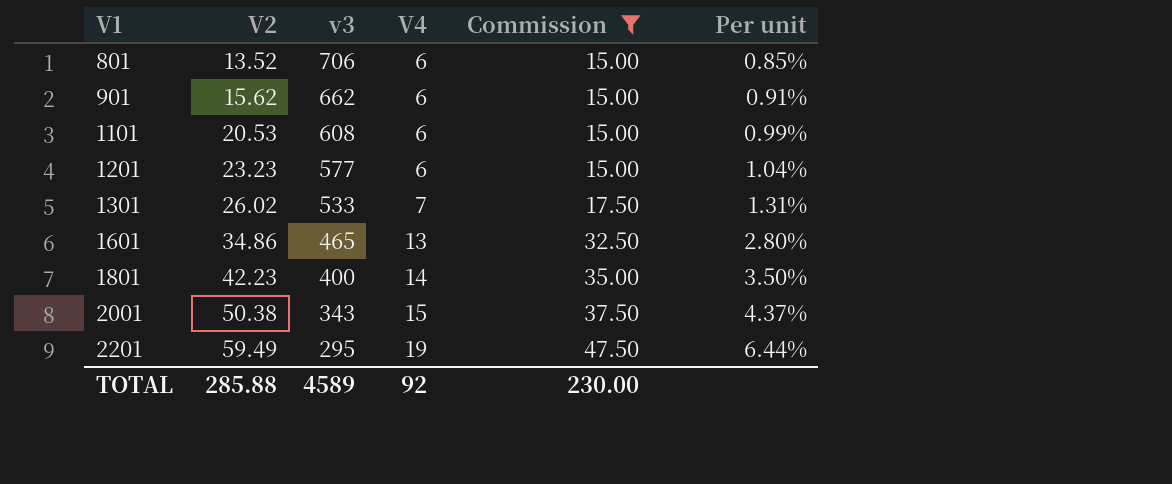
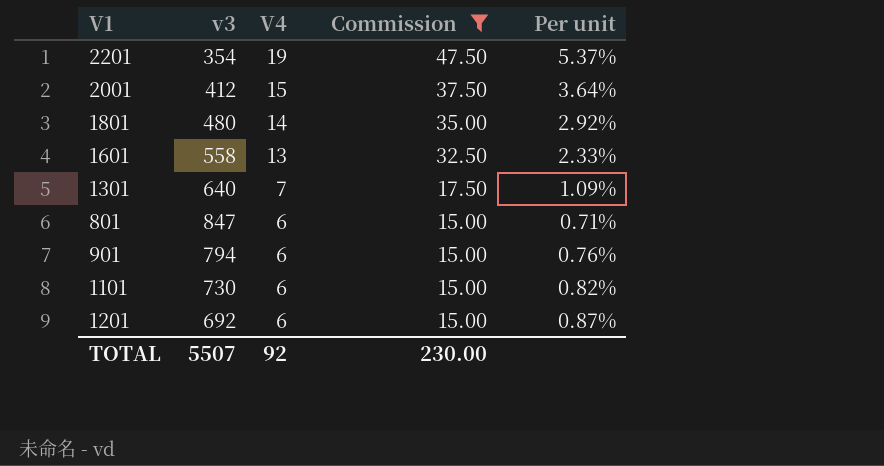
row order: V1 ascending -> V4 descending
column V2 | position: 2 -> none
2201 | v3: 295 -> 354
2201 | Per unit: 6.44% -> 5.37%
2001 | v3: 343 -> 412
2001 | Per unit: 4.37% -> 3.64%
1801 | v3: 400 -> 480
1801 | Per unit: 3.50% -> 2.92%
1601 | v3: 465 -> 558
1601 | Per unit: 2.80% -> 2.33%
1301 | v3: 533 -> 640
1301 | Per unit: 1.31% -> 1.09%
801 | v3: 706 -> 847
801 | Per unit: 0.85% -> 0.71%
901 | v3: 662 -> 794
901 | Per unit: 0.91% -> 0.76%
1101 | v3: 608 -> 730
1101 | Per unit: 0.99% -> 0.82%
1201 | v3: 577 -> 692
1201 | Per unit: 1.04% -> 0.87%
TOTAL | v3: 4589 -> 5507

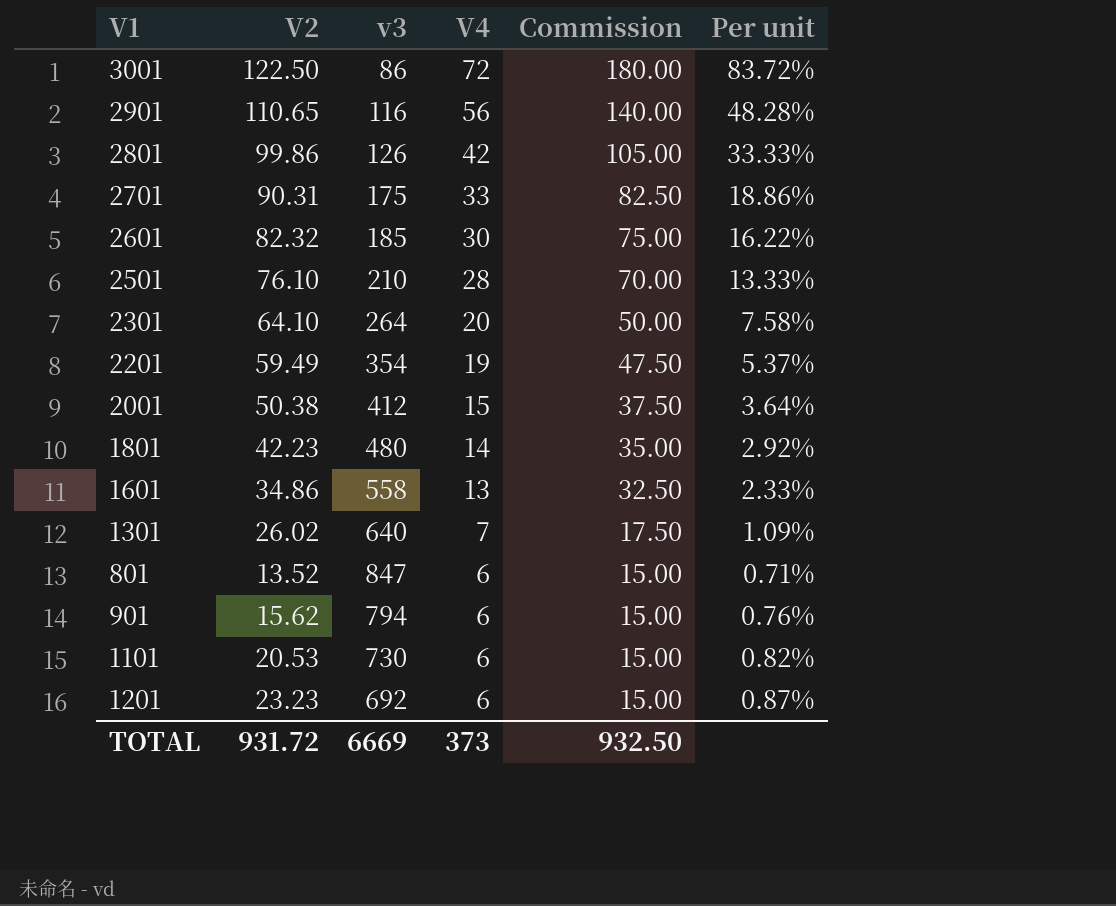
filter: Commission <= 47.50 -> none
column V2 | position: none -> 2
TOTAL | v3: 5507 -> 6669
TOTAL | V4: 92 -> 373
TOTAL | Commission: 230.00 -> 932.50

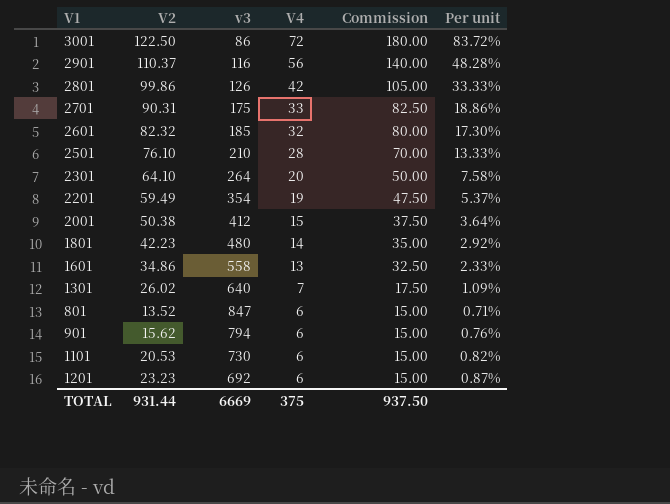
2901 | V2: 110.65 -> 110.37
2601 | V4: 30 -> 32
2601 | Commission: 75.00 -> 80.00
2601 | Per unit: 16.22% -> 17.30%
TOTAL | V2: 931.72 -> 931.44
TOTAL | V4: 373 -> 375
TOTAL | Commission: 932.50 -> 937.50

